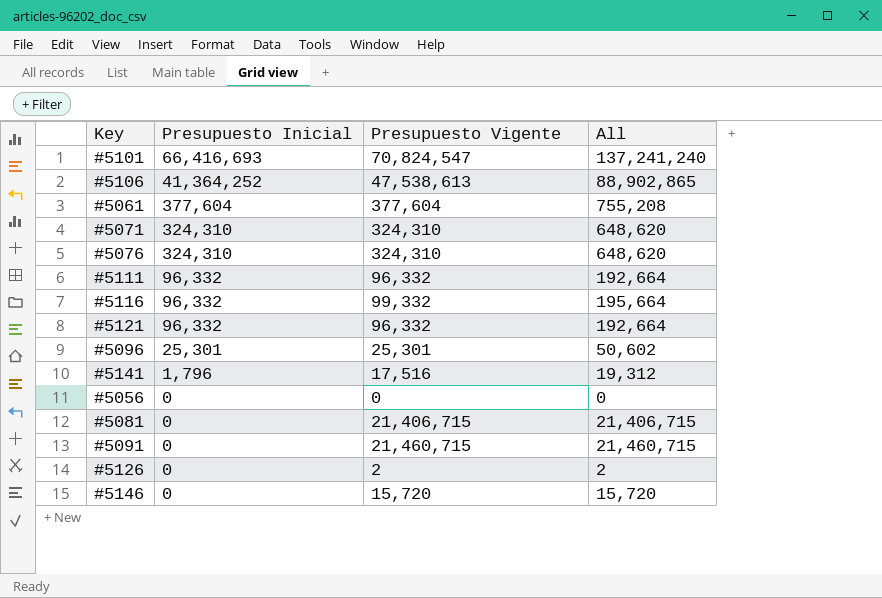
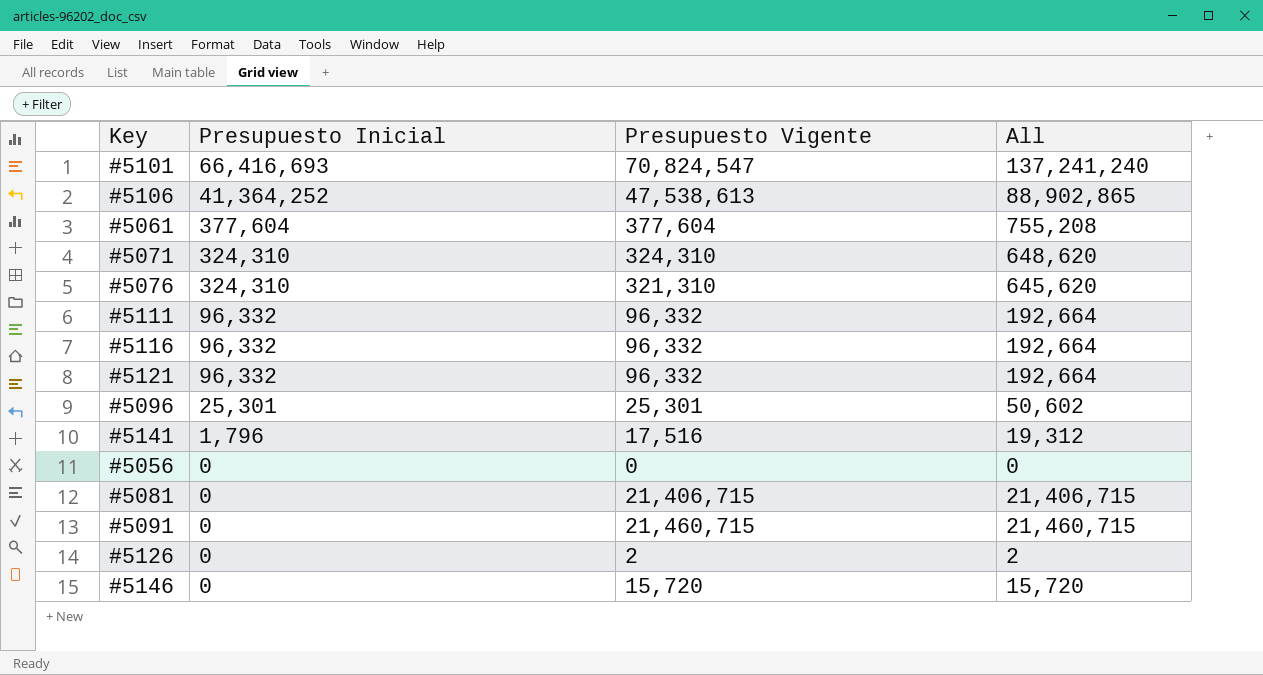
#5076 | Presupuesto Vigente: 324,310 -> 321,310
#5076 | All: 648,620 -> 645,620
#5116 | Presupuesto Vigente: 99,332 -> 96,332
#5116 | All: 195,664 -> 192,664

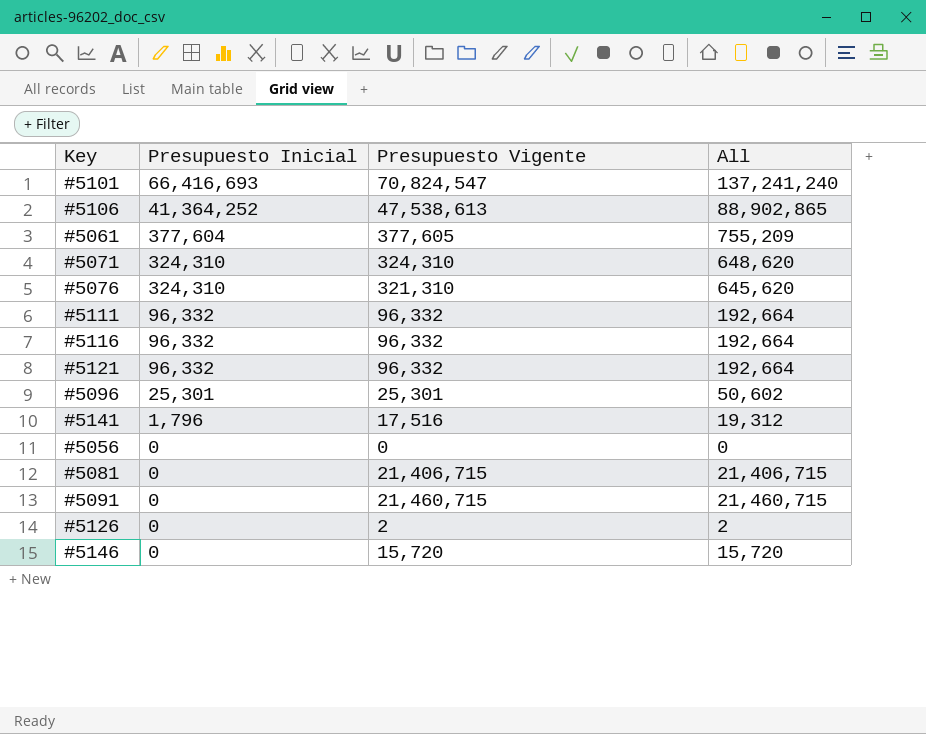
#5061 | Presupuesto Vigente: 377,604 -> 377,605
#5061 | All: 755,208 -> 755,209

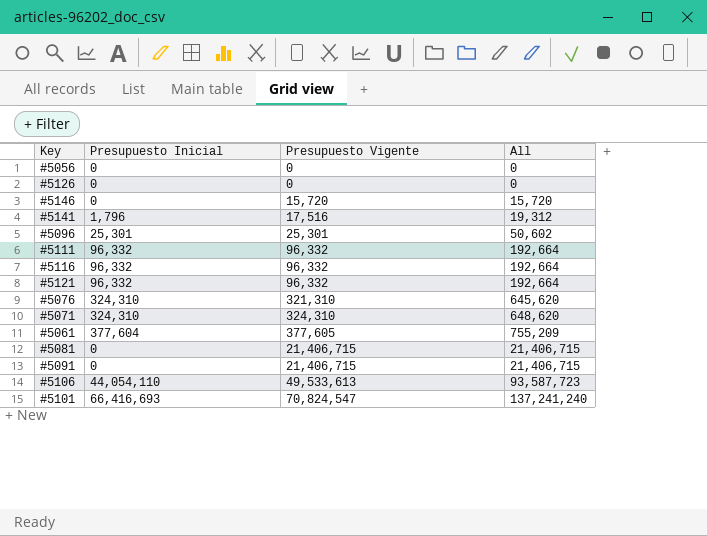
row order: Presupuesto Inicial descending -> Presupuesto Vigente ascending
#5126 | Presupuesto Vigente: 2 -> 0
#5126 | All: 2 -> 0
#5091 | Presupuesto Vigente: 21,460,715 -> 21,406,715
#5091 | All: 21,460,715 -> 21,406,715
#5106 | Presupuesto Inicial: 41,364,252 -> 44,054,110
#5106 | Presupuesto Vigente: 47,538,613 -> 49,533,613
#5106 | All: 88,902,865 -> 93,587,723

